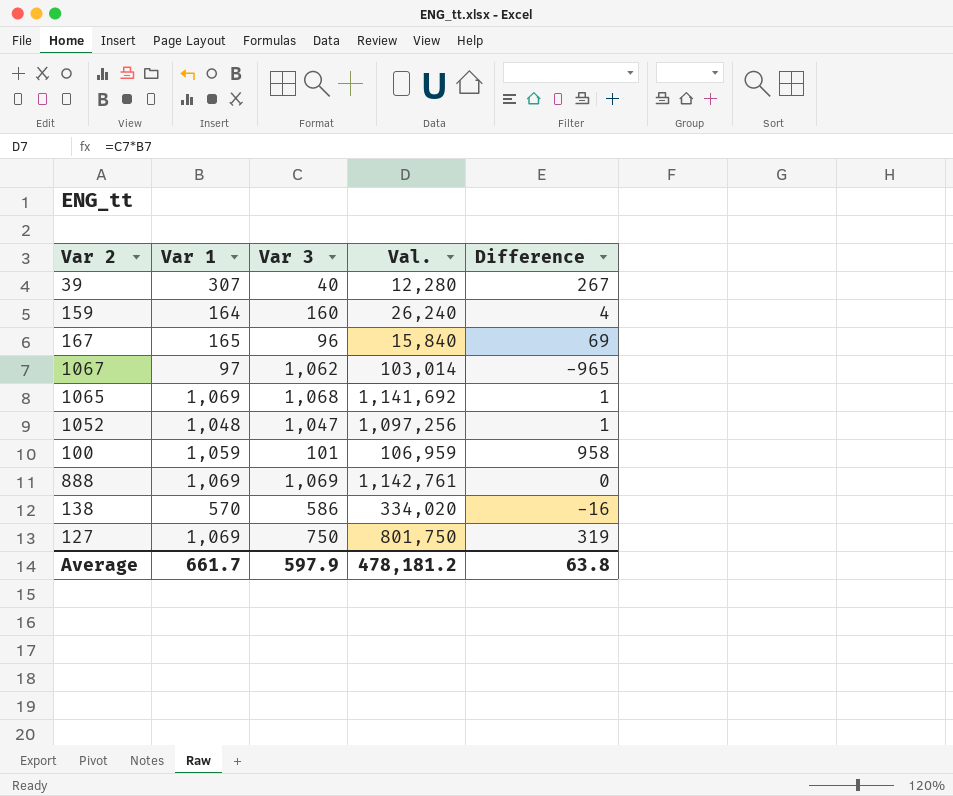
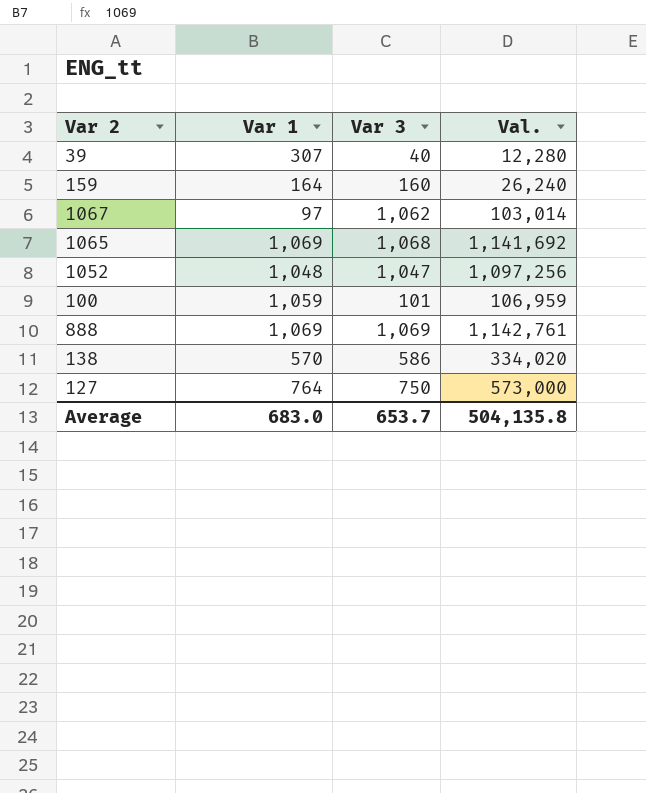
column Difference | formula: [Var 1] - [Var 3] -> none
row 167: 165 | 96 | 15,840 | 69 -> none
127 | Var 1: 1,069 -> 764
127 | Val.: 801,750 -> 573,000
Average | Var 1: 661.7 -> 683.0
Average | Var 3: 597.9 -> 653.7
Average | Val.: 478,181.2 -> 504,135.8

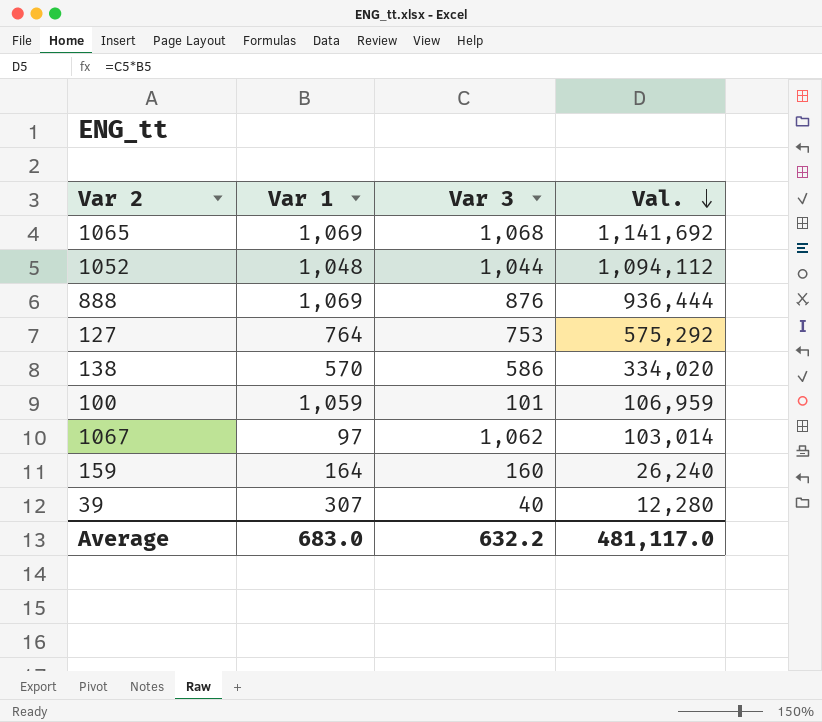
row order: none -> Val. descending
1052 | Var 3: 1,047 -> 1,044
1052 | Val.: 1,097,256 -> 1,094,112
888 | Var 3: 1,069 -> 876
888 | Val.: 1,142,761 -> 936,444
127 | Var 3: 750 -> 753
127 | Val.: 573,000 -> 575,292
Average | Var 3: 653.7 -> 632.2
Average | Val.: 504,135.8 -> 481,117.0

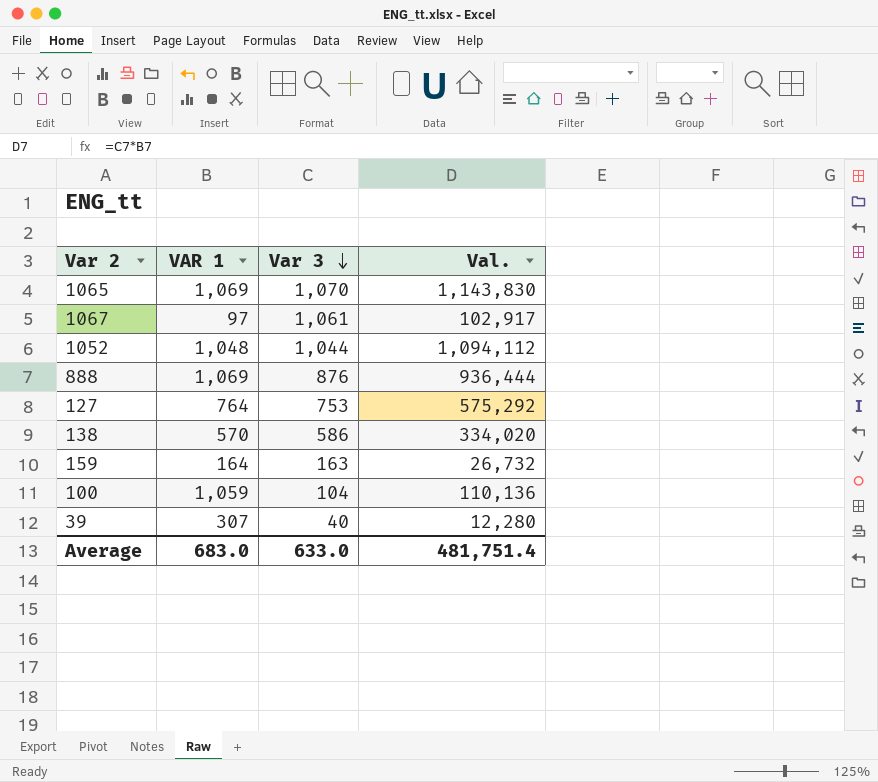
row order: Val. descending -> Var 3 descending
column name: Var 1 -> VAR 1
1065 | Var 3: 1,068 -> 1,070
1065 | Val.: 1,141,692 -> 1,143,830
1067 | Var 3: 1,062 -> 1,061
1067 | Val.: 103,014 -> 102,917
159 | Var 3: 160 -> 163
159 | Val.: 26,240 -> 26,732
100 | Var 3: 101 -> 104
100 | Val.: 106,959 -> 110,136
Average | Var 3: 632.2 -> 633.0
Average | Val.: 481,117.0 -> 481,751.4

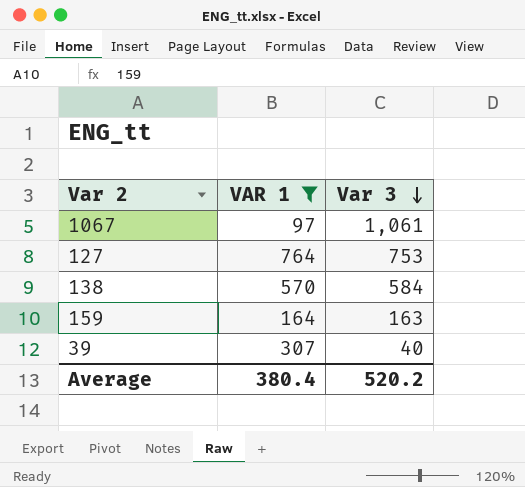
filter: none -> VAR 1 <= 764
column Val. | formula: [VAR 1] * [Var 3] -> none
138 | Var 3: 586 -> 584
Average | VAR 1: 683.0 -> 380.4
Average | Var 3: 633.0 -> 520.2

